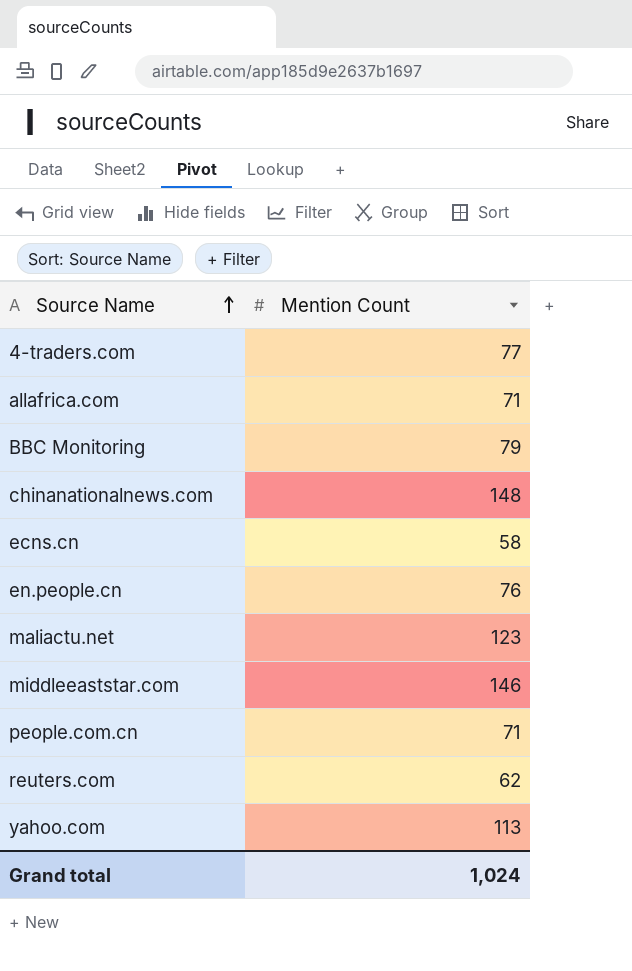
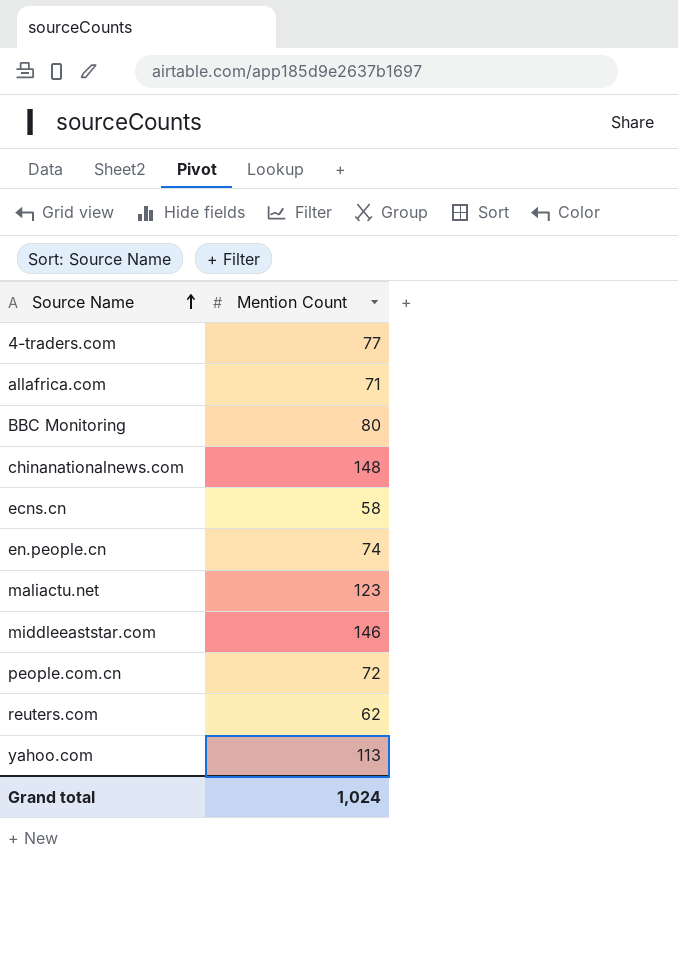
BBC Monitoring | Mention Count: 79 -> 80
en.people.cn | Mention Count: 76 -> 74
people.com.cn | Mention Count: 71 -> 72

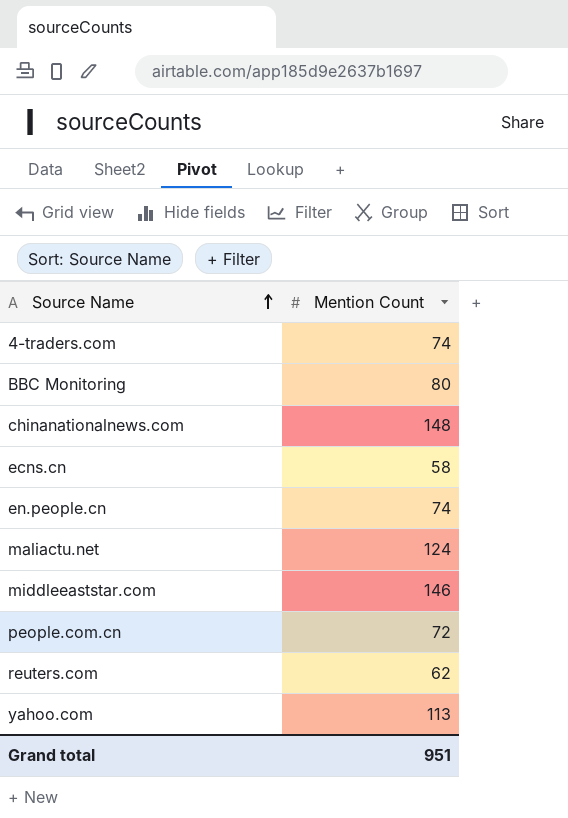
row allafrica.com: 71 -> none
4-traders.com | Mention Count: 77 -> 74
maliactu.net | Mention Count: 123 -> 124
Grand total | Mention Count: 1,024 -> 951

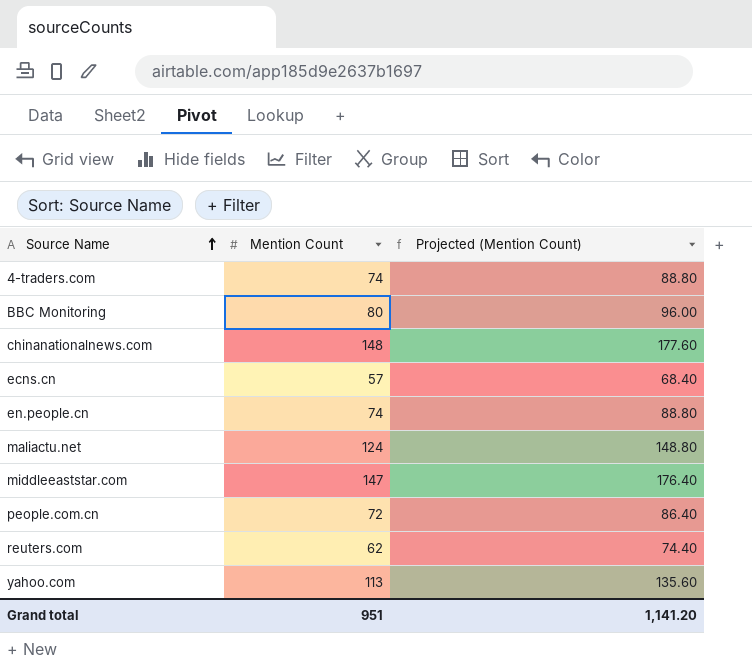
column Projected (Mention Count) | formula: none -> [Mention Count] * 1.2
ecns.cn | Mention Count: 58 -> 57
middleeaststar.com | Mention Count: 146 -> 147

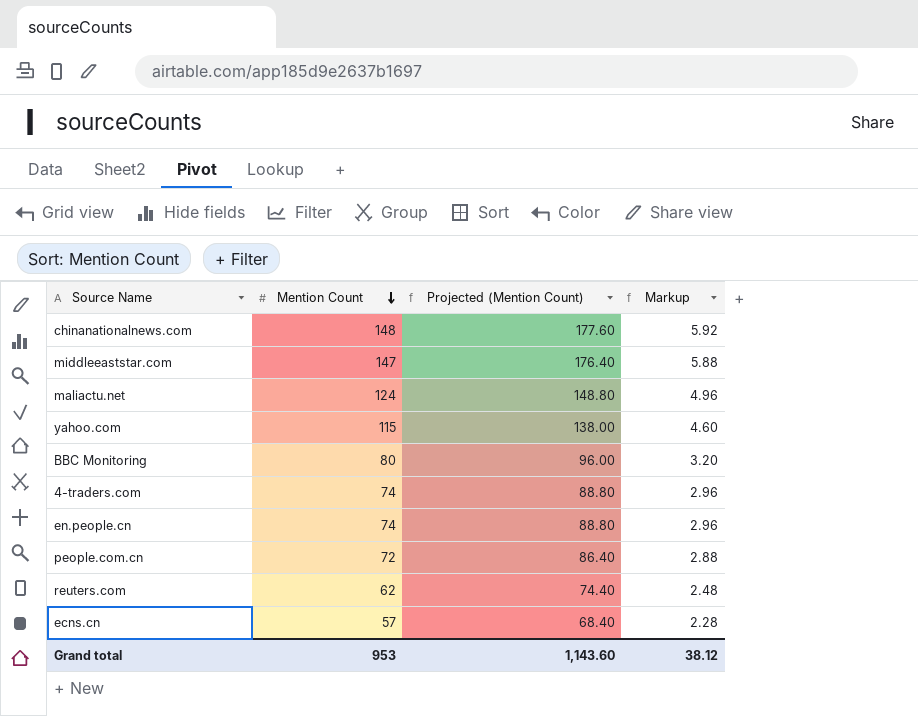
row order: Source Name ascending -> Mention Count descending
column Markup | formula: none -> [Mention Count] * 0.04
yahoo.com | Mention Count: 113 -> 115
yahoo.com | Projected (Mention Count): 135.60 -> 138.00
Grand total | Mention Count: 951 -> 953
Grand total | Projected (Mention Count): 1,141.20 -> 1,143.60

